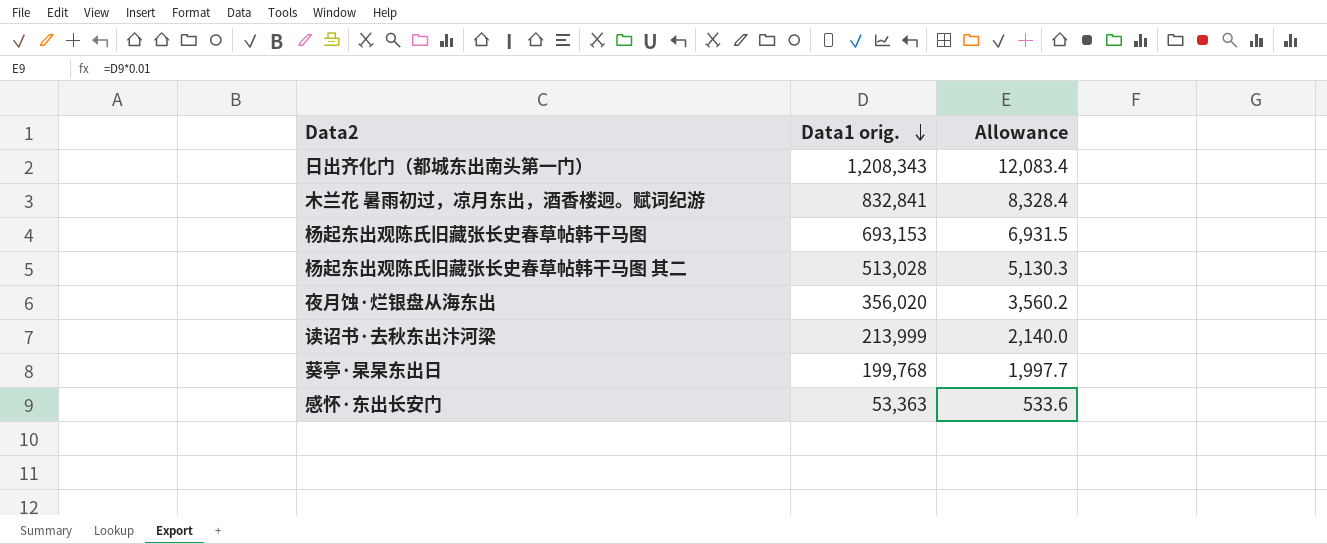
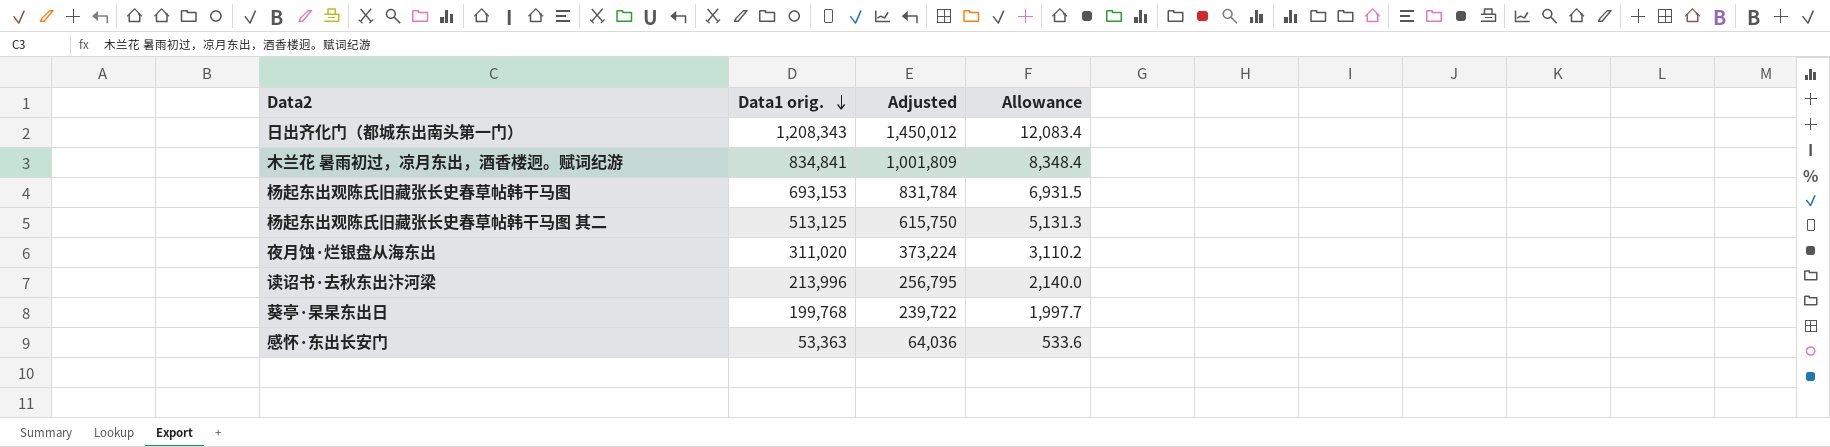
column Adjusted | formula: none -> [Data1 orig.] * 1.2
木兰花 暑雨初过，凉月东出，酒香楼迥。赋词纪游 | Data1 orig.: 832,841 -> 834,841
木兰花 暑雨初过，凉月东出，酒香楼迥。赋词纪游 | Allowance: 8,328.4 -> 8,348.4
杨起东出观陈氏旧藏张长史春草帖韩干马图 其二 | Data1 orig.: 513,028 -> 513,125
杨起东出观陈氏旧藏张长史春草帖韩干马图 其二 | Allowance: 5,130.3 -> 5,131.3
夜月蚀·烂银盘从海东出 | Data1 orig.: 356,020 -> 311,020
夜月蚀·烂银盘从海东出 | Allowance: 3,560.2 -> 3,110.2
读诏书·去秋东出汴河梁 | Data1 orig.: 213,999 -> 213,996

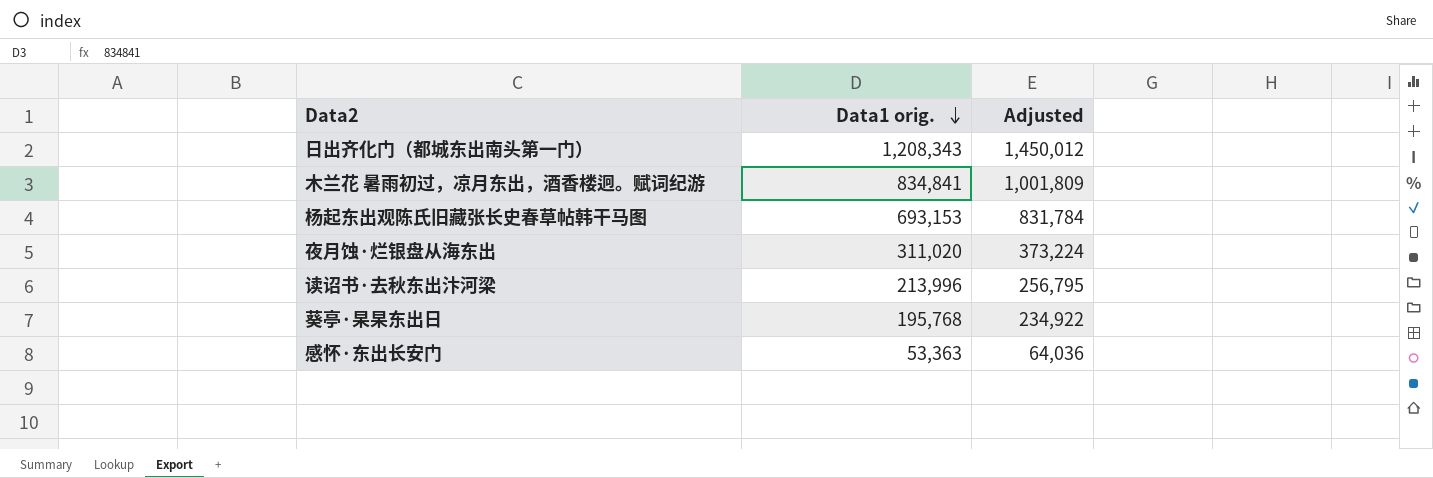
column Allowance | formula: [Data1 orig.] * 0.01 -> none
row 杨起东出观陈氏旧藏张长史春草帖韩干马图 其二: 513,125 | 615,750 | 5,131.3 -> none
葵亭·杲杲东出日 | Data1 orig.: 199,768 -> 195,768
葵亭·杲杲东出日 | Adjusted: 239,722 -> 234,922

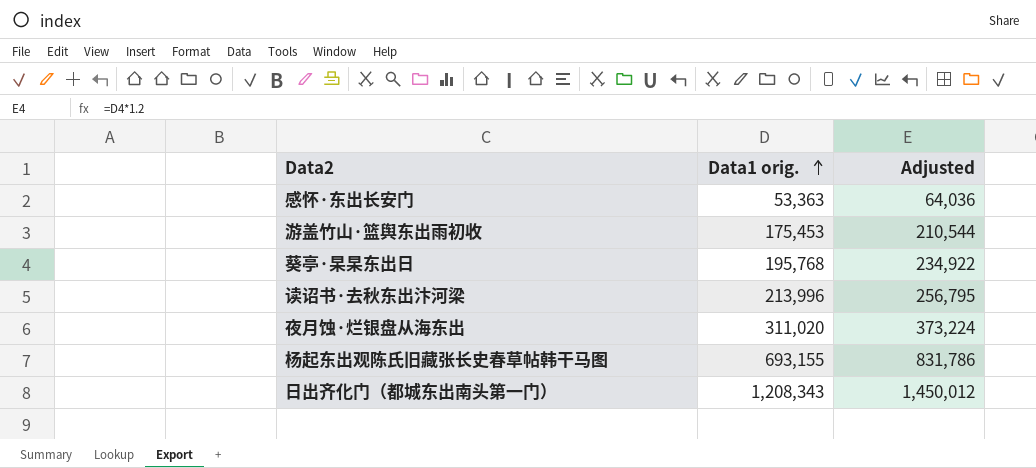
row order: Data1 orig. descending -> Data1 orig. ascending
row 木兰花 暑雨初过，凉月东出，酒香楼迥。赋词纪游: 834,841 | 1,001,809 -> none
row 游盖竹山·篮舆东出雨初收: none -> 175,453 | 210,544
杨起东出观陈氏旧藏张长史春草帖韩干马图 | Data1 orig.: 693,153 -> 693,155
杨起东出观陈氏旧藏张长史春草帖韩干马图 | Adjusted: 831,784 -> 831,786

